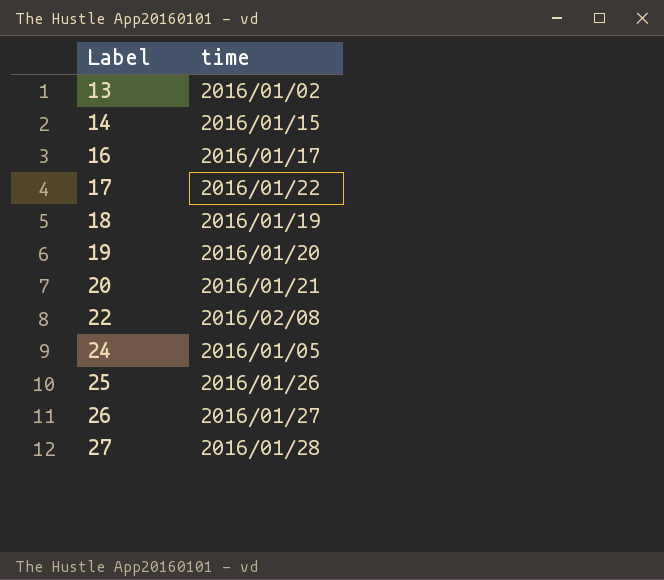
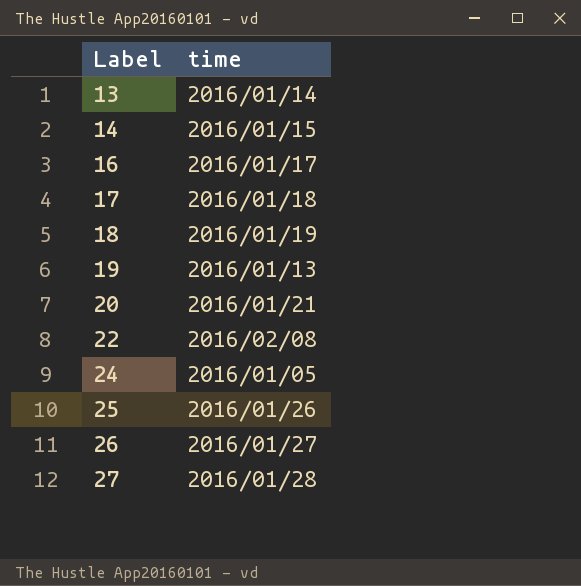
13 | time: 2016/01/02 -> 2016/01/14
17 | time: 2016/01/22 -> 2016/01/18
19 | time: 2016/01/20 -> 2016/01/13

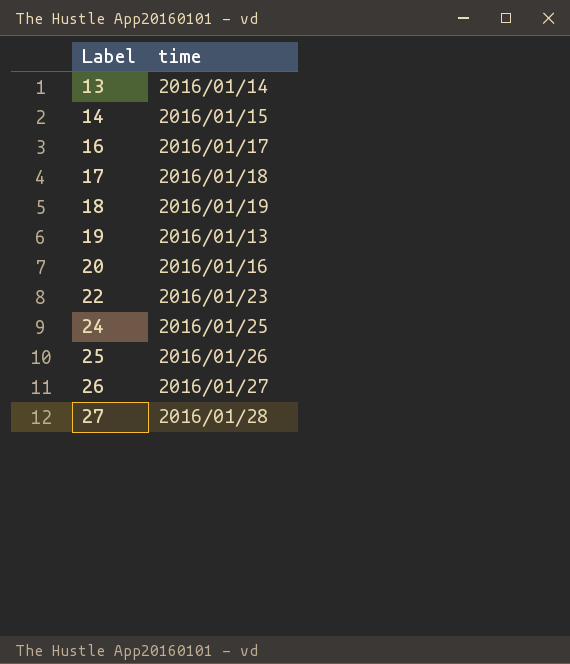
20 | time: 2016/01/21 -> 2016/01/16
22 | time: 2016/02/08 -> 2016/01/23
24 | time: 2016/01/05 -> 2016/01/25

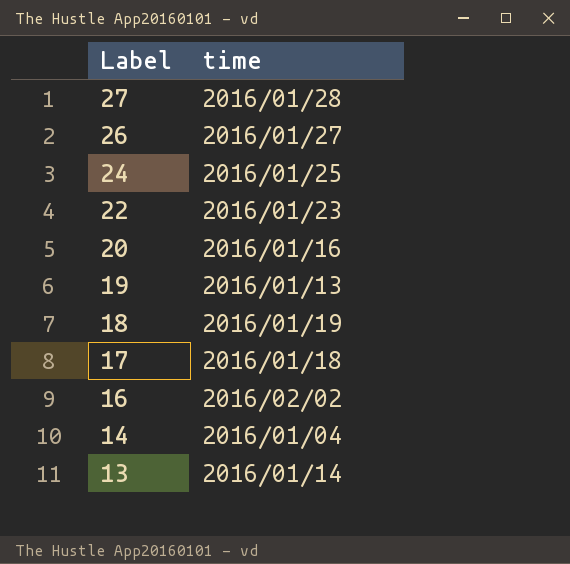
row order: Label ascending -> Label descending
row 25: 2016/01/26 -> none
16 | time: 2016/01/17 -> 2016/02/02
14 | time: 2016/01/15 -> 2016/01/04

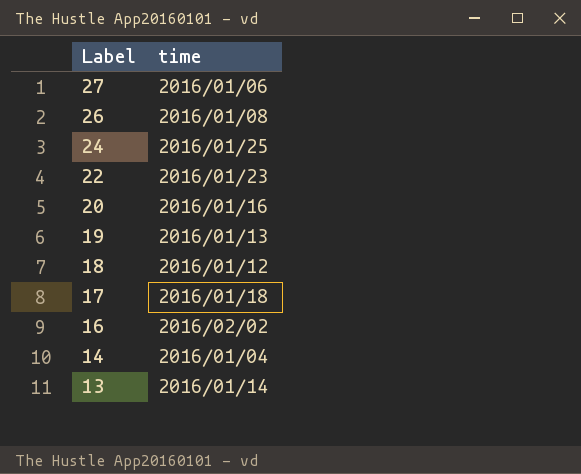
27 | time: 2016/01/28 -> 2016/01/06
26 | time: 2016/01/27 -> 2016/01/08
18 | time: 2016/01/19 -> 2016/01/12

